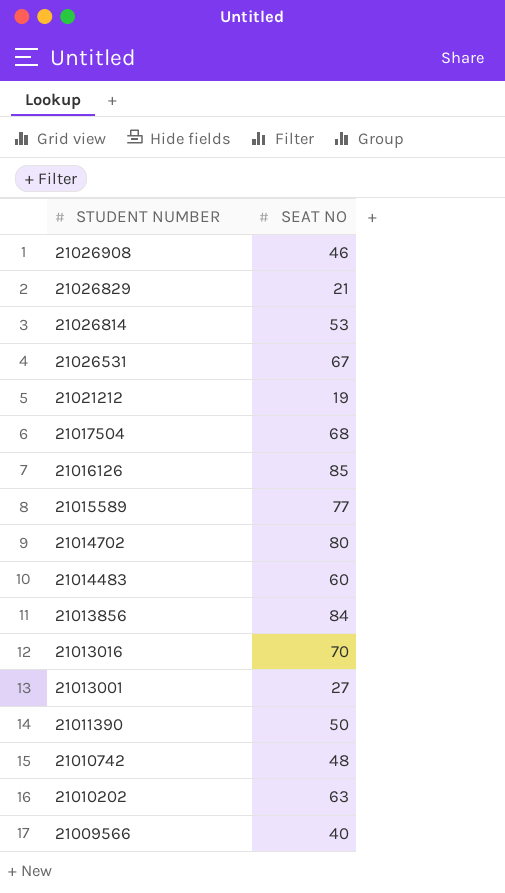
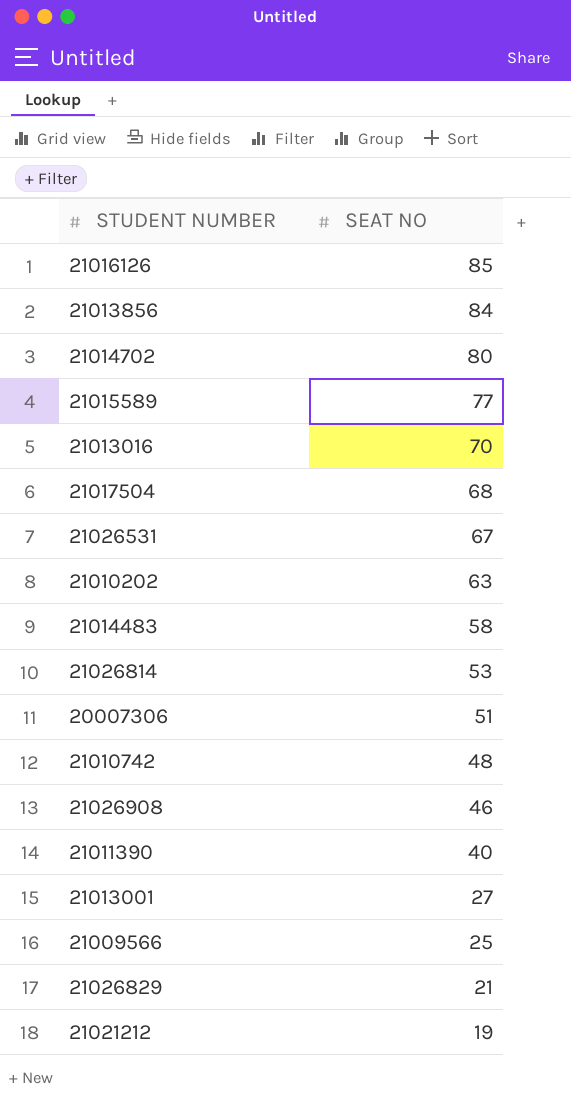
row order: STUDENT NUMBER descending -> SEAT NO descending
21014483 | SEAT NO: 60 -> 58
row 20007306: none -> 51
21011390 | SEAT NO: 50 -> 40
21009566 | SEAT NO: 40 -> 25

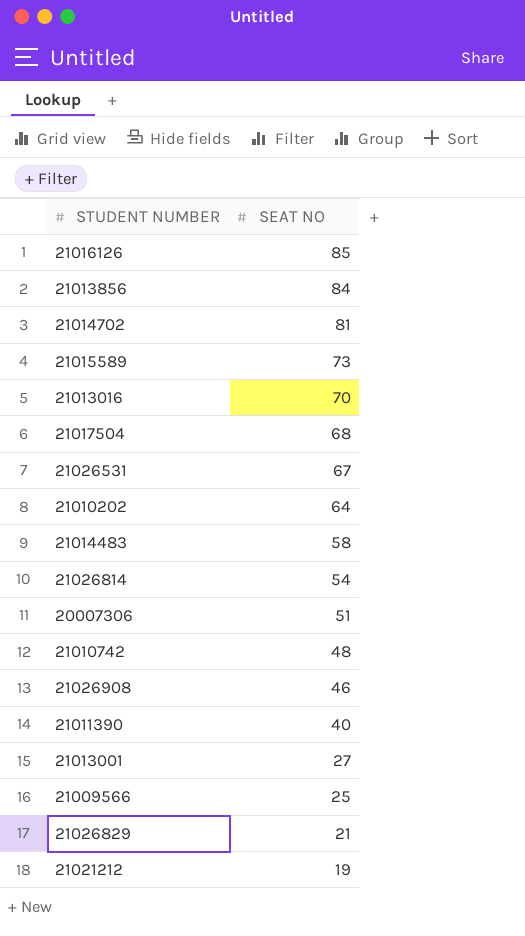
21014702 | SEAT NO: 80 -> 81
21015589 | SEAT NO: 77 -> 73
21010202 | SEAT NO: 63 -> 64
21026814 | SEAT NO: 53 -> 54

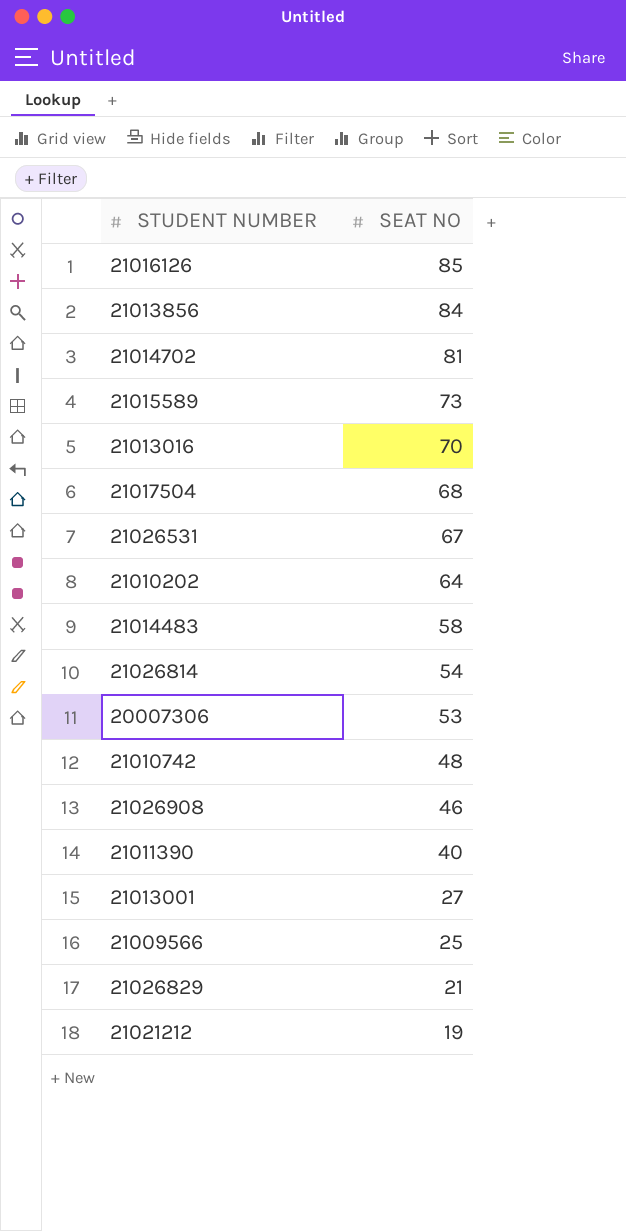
20007306 | SEAT NO: 51 -> 53

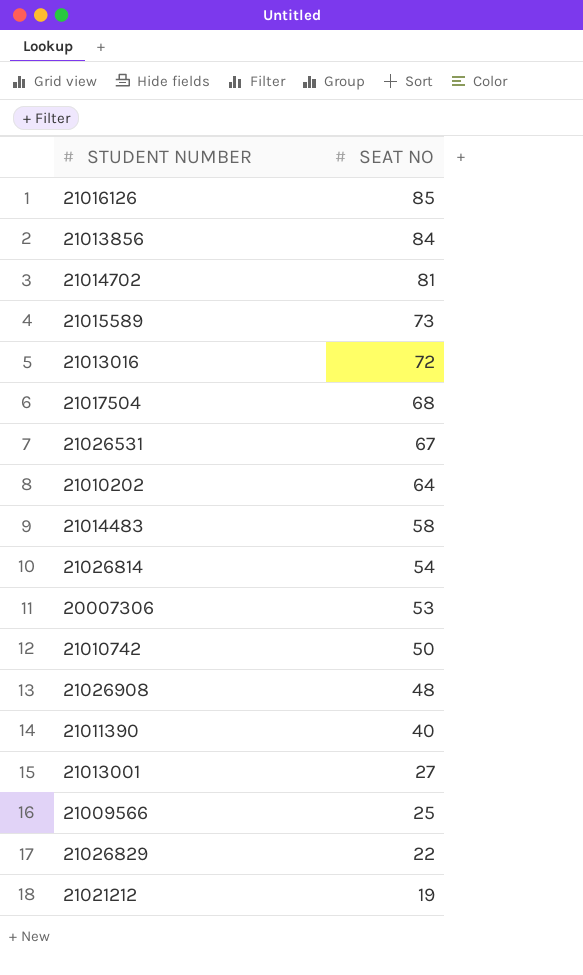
21013016 | SEAT NO: 70 -> 72
21010742 | SEAT NO: 48 -> 50
21026908 | SEAT NO: 46 -> 48
21026829 | SEAT NO: 21 -> 22

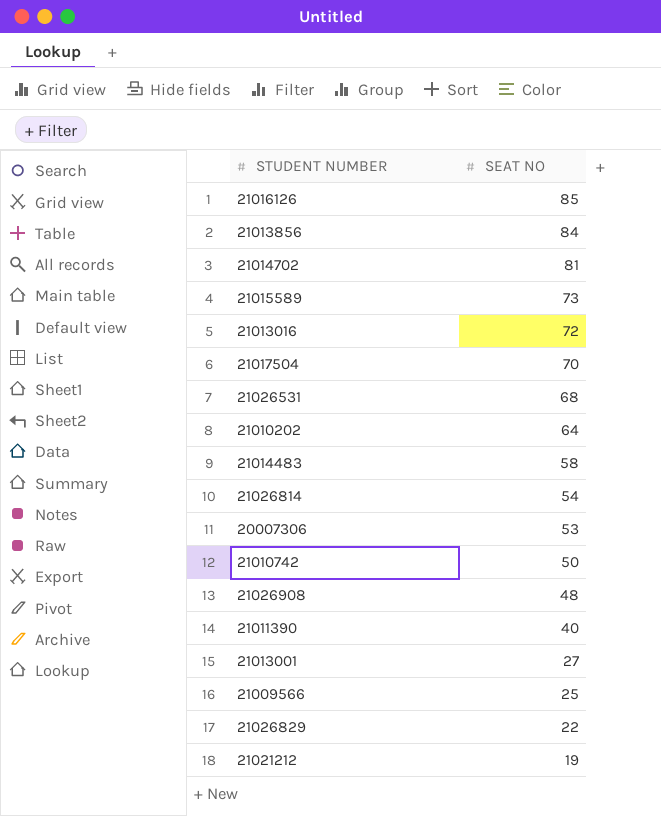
21017504 | SEAT NO: 68 -> 70
21026531 | SEAT NO: 67 -> 68

